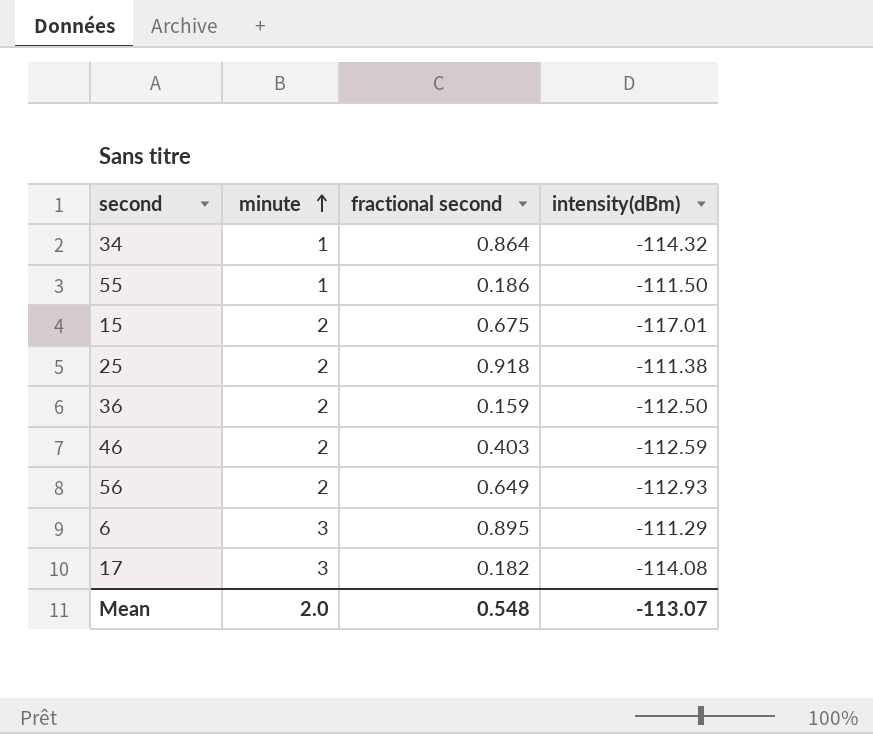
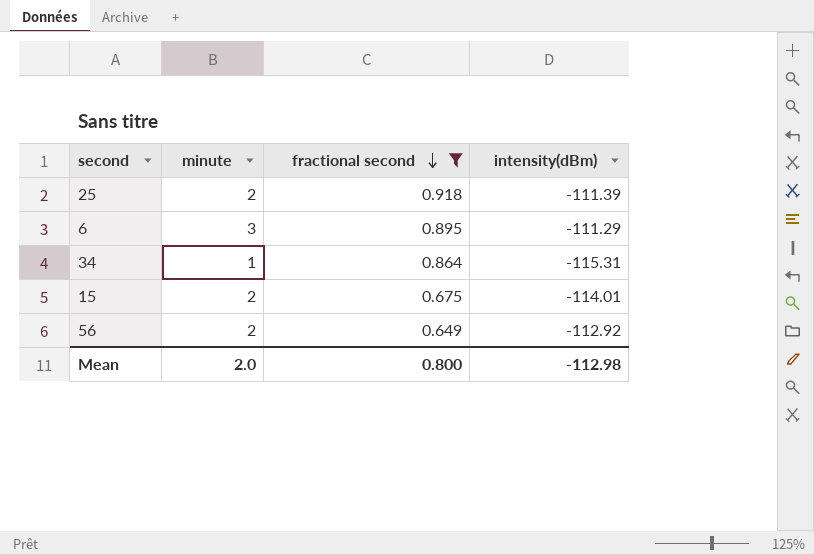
filter: none -> fractional second >= 0.649
row order: minute ascending -> fractional second descending
25 | intensity(dBm): -111.38 -> -111.39
34 | intensity(dBm): -114.32 -> -115.31
15 | intensity(dBm): -117.01 -> -114.01
56 | intensity(dBm): -112.93 -> -112.92
Mean | fractional second: 0.548 -> 0.800
Mean | intensity(dBm): -113.07 -> -112.98

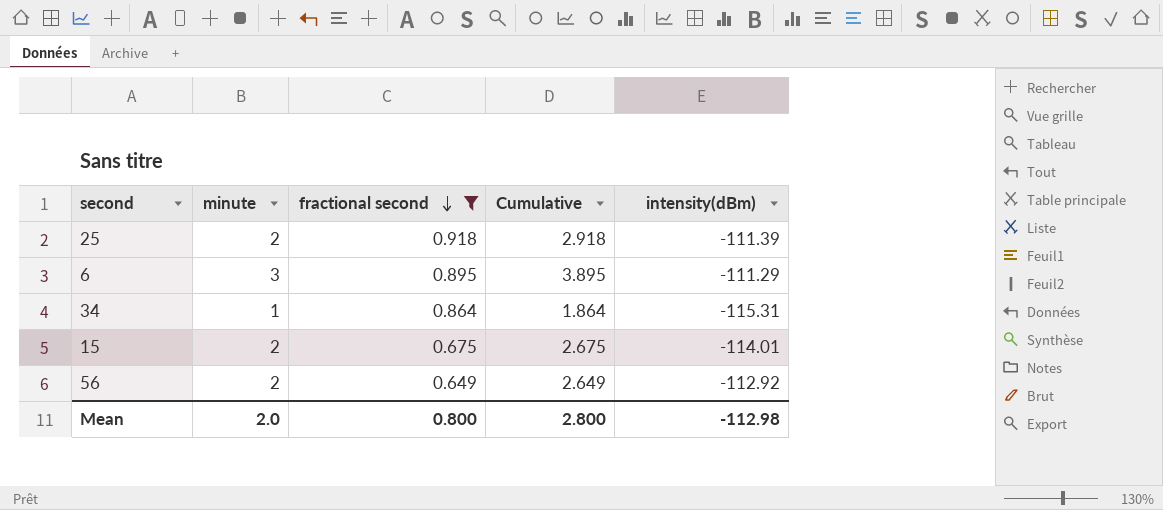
column Cumulative | formula: none -> [minute] + [fractional second]

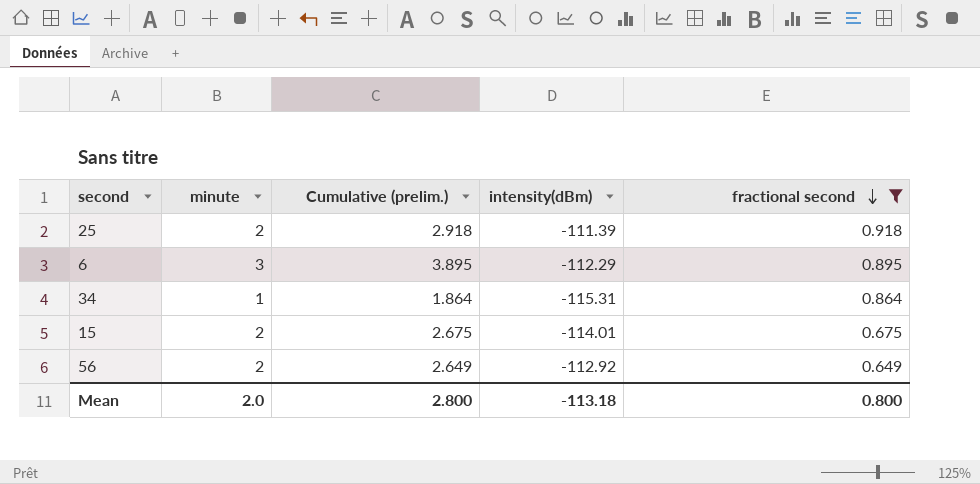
column name: Cumulative -> Cumulative (prelim.)
column fractional second | position: 3 -> 5
6 | intensity(dBm): -111.29 -> -112.29
Mean | intensity(dBm): -112.98 -> -113.18

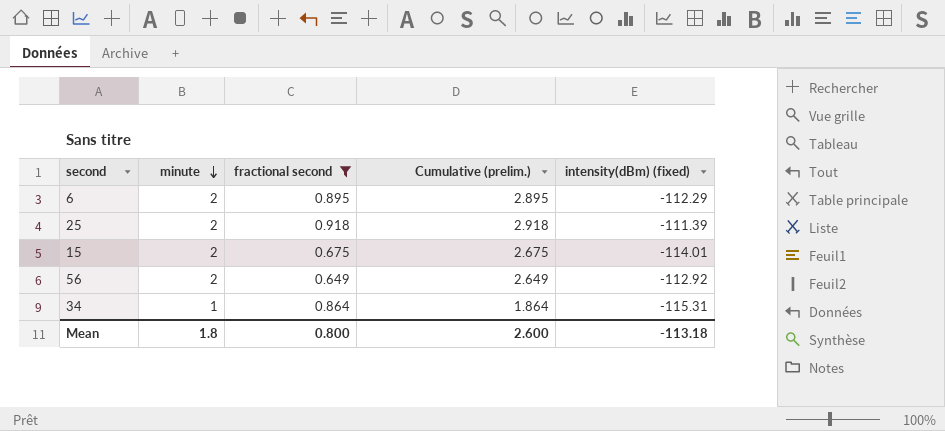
row order: fractional second descending -> minute descending
column fractional second | position: 5 -> 3
column name: intensity(dBm) -> intensity(dBm) (fixed)
6 | minute: 3 -> 2
6 | Cumulative (prelim.): 3.895 -> 2.895
Mean | minute: 2.0 -> 1.8
Mean | Cumulative (prelim.): 2.800 -> 2.600

